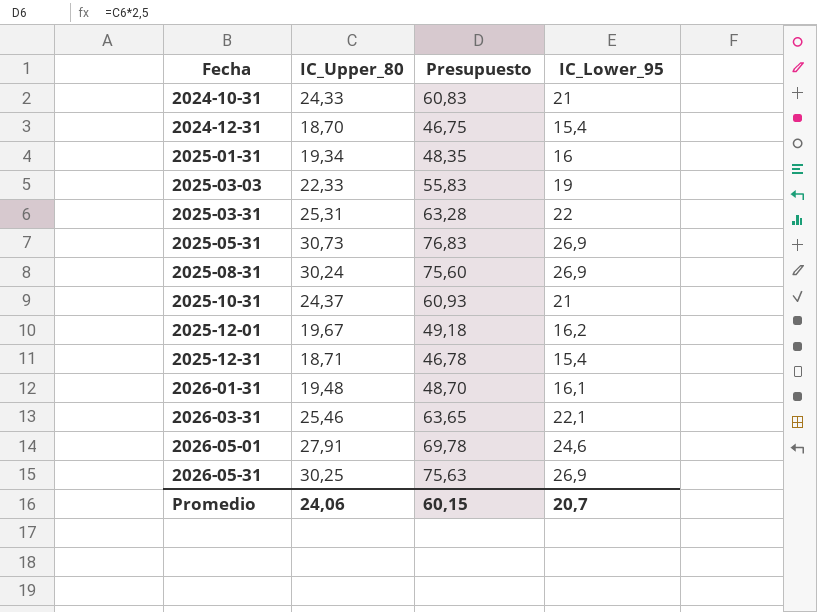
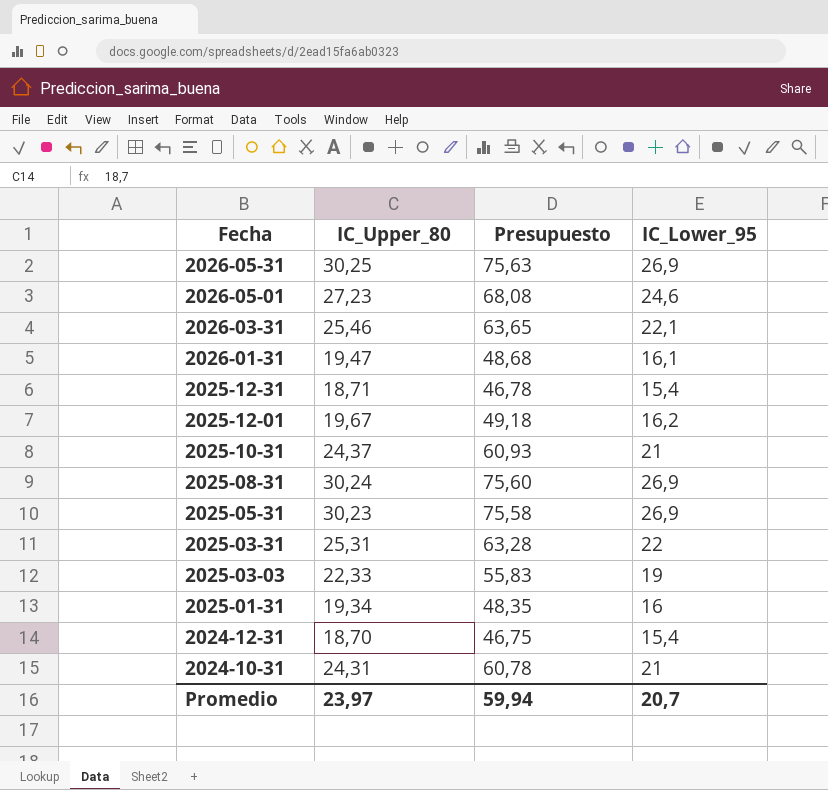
row order: Fecha ascending -> Fecha descending
2026-05-01 | IC_Upper_80: 27,91 -> 27,23
2026-05-01 | Presupuesto: 69,78 -> 68,08
2026-01-31 | IC_Upper_80: 19,48 -> 19,47
2026-01-31 | Presupuesto: 48,70 -> 48,68
2025-05-31 | IC_Upper_80: 30,73 -> 30,23
2025-05-31 | Presupuesto: 76,83 -> 75,58
2024-10-31 | IC_Upper_80: 24,33 -> 24,31
2024-10-31 | Presupuesto: 60,83 -> 60,78
Promedio | IC_Upper_80: 24,06 -> 23,97
Promedio | Presupuesto: 60,15 -> 59,94

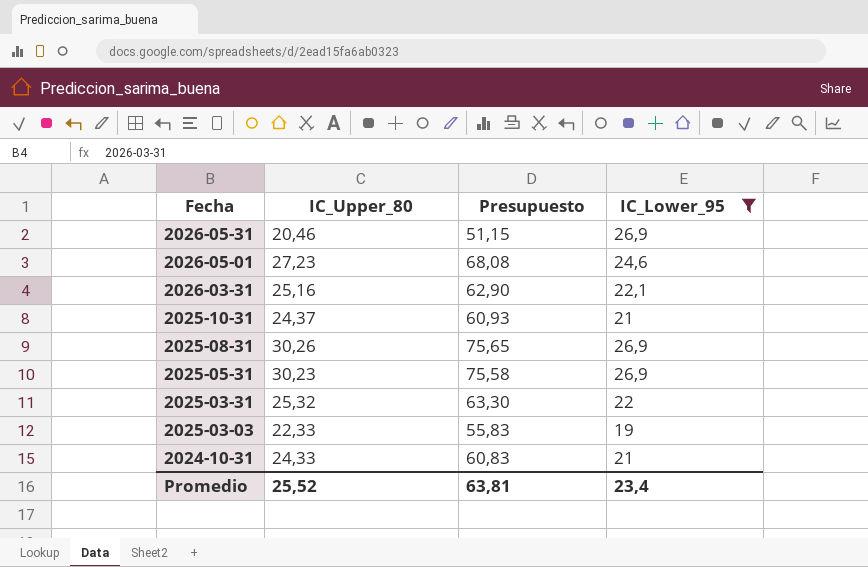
filter: none -> IC_Lower_95 >= 19
2026-05-31 | IC_Upper_80: 30,25 -> 20,46
2026-05-31 | Presupuesto: 75,63 -> 51,15
2026-03-31 | IC_Upper_80: 25,46 -> 25,16
2026-03-31 | Presupuesto: 63,65 -> 62,90
2025-08-31 | IC_Upper_80: 30,24 -> 30,26
2025-08-31 | Presupuesto: 75,60 -> 75,65
2025-03-31 | IC_Upper_80: 25,31 -> 25,32
2025-03-31 | Presupuesto: 63,28 -> 63,30
2024-10-31 | IC_Upper_80: 24,31 -> 24,33
2024-10-31 | Presupuesto: 60,78 -> 60,83
Promedio | IC_Upper_80: 23,97 -> 25,52
Promedio | Presupuesto: 59,94 -> 63,81
Promedio | IC_Lower_95: 20,7 -> 23,4

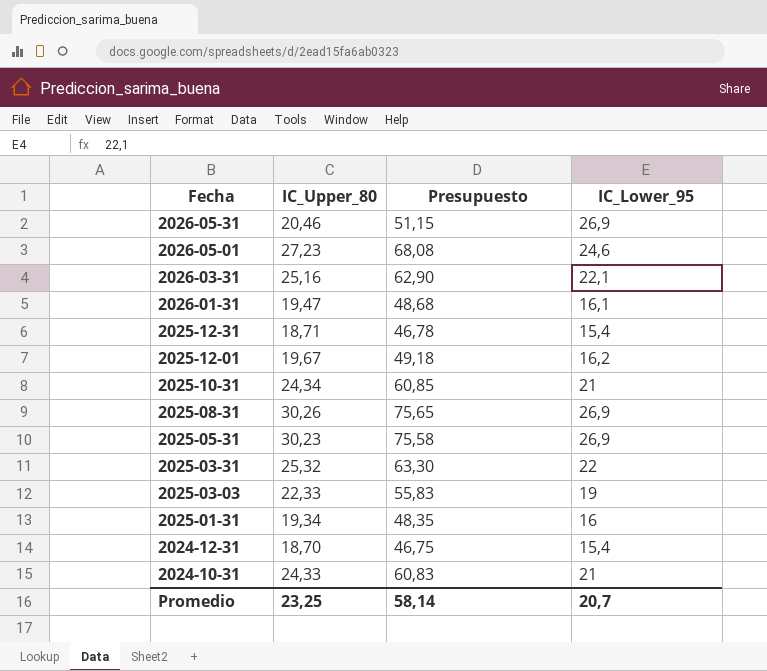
filter: IC_Lower_95 >= 19 -> none
2025-10-31 | IC_Upper_80: 24,37 -> 24,34
2025-10-31 | Presupuesto: 60,93 -> 60,85
Promedio | IC_Upper_80: 25,52 -> 23,25
Promedio | Presupuesto: 63,81 -> 58,14
Promedio | IC_Lower_95: 23,4 -> 20,7

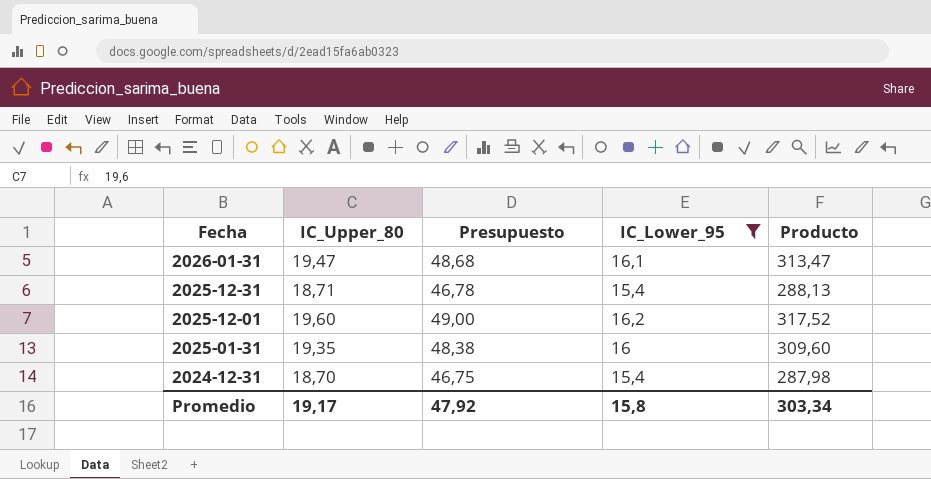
filter: none -> IC_Lower_95 <= 16,2
column Producto | formula: none -> [IC_Upper_80] * [IC_Lower_95]
2025-12-01 | IC_Upper_80: 19,67 -> 19,60
2025-12-01 | Presupuesto: 49,18 -> 49,00
2025-01-31 | IC_Upper_80: 19,34 -> 19,35
2025-01-31 | Presupuesto: 48,35 -> 48,38
Promedio | IC_Upper_80: 23,25 -> 19,17
Promedio | Presupuesto: 58,14 -> 47,92
Promedio | IC_Lower_95: 20,7 -> 15,8

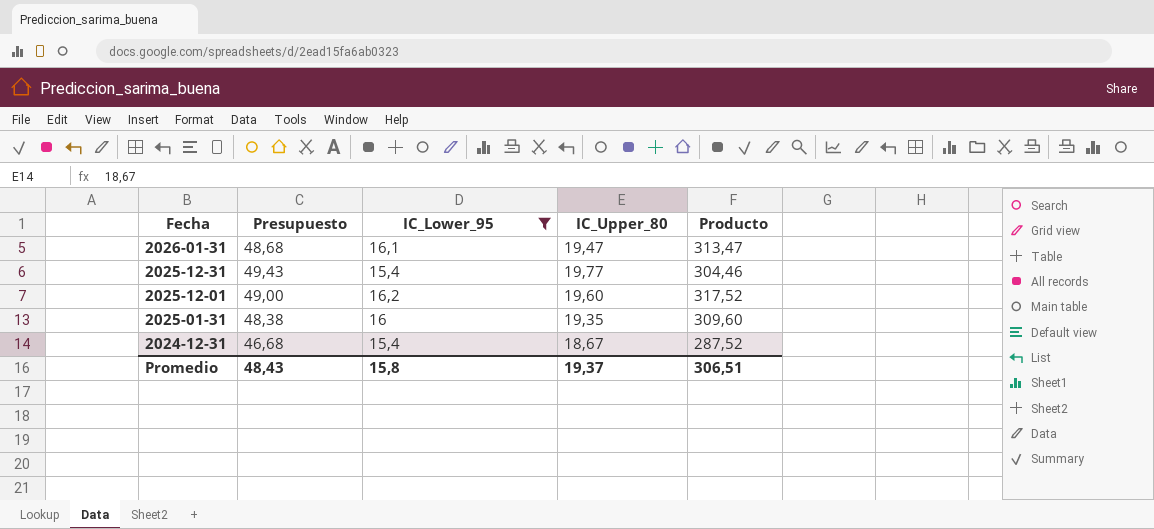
column IC_Upper_80 | position: 2 -> 4
2025-12-31 | Presupuesto: 46,78 -> 49,43
2025-12-31 | IC_Upper_80: 18,71 -> 19,77
2025-12-31 | Producto: 288,13 -> 304,46
2024-12-31 | Presupuesto: 46,75 -> 46,68
2024-12-31 | IC_Upper_80: 18,70 -> 18,67
2024-12-31 | Producto: 287,98 -> 287,52
Promedio | Presupuesto: 47,92 -> 48,43
Promedio | IC_Upper_80: 19,17 -> 19,37
Promedio | Producto: 303,34 -> 306,51

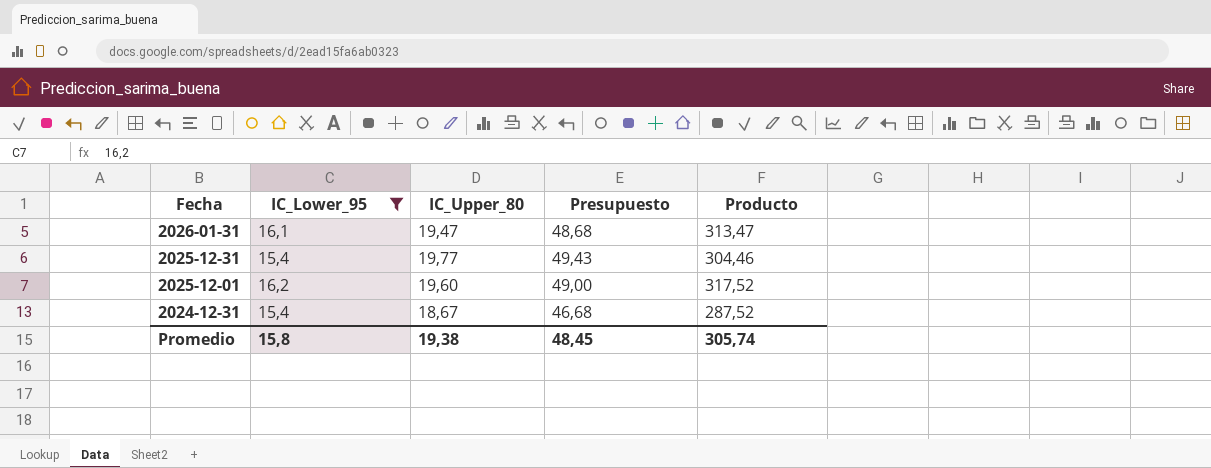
column Presupuesto | position: 2 -> 4
row 2025-01-31: 48,38 | 16 | 19,35 | 309,60 -> none
Promedio | IC_Upper_80: 19,37 -> 19,38
Promedio | Presupuesto: 48,43 -> 48,45
Promedio | Producto: 306,51 -> 305,74

